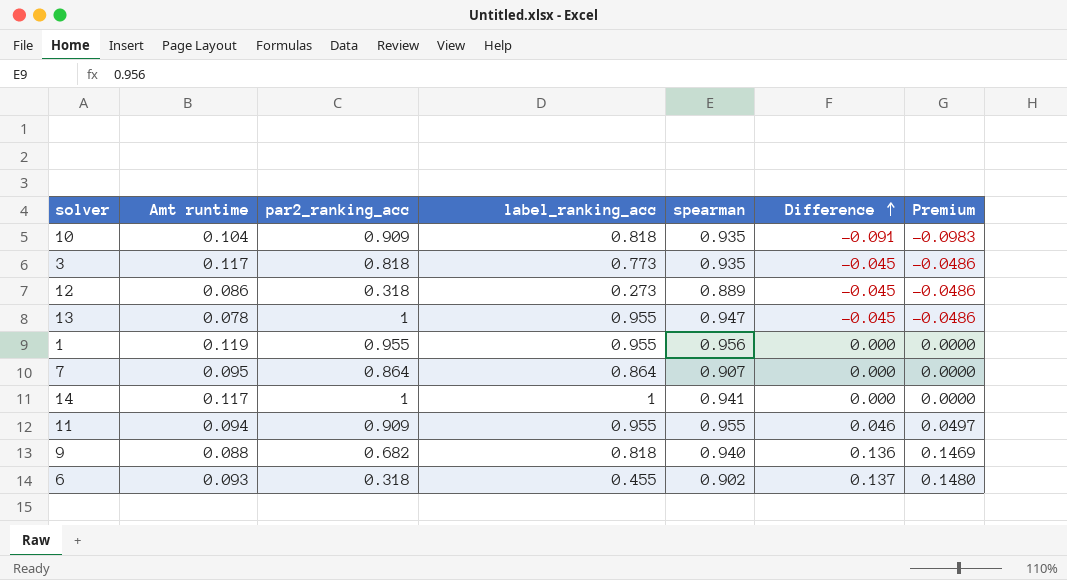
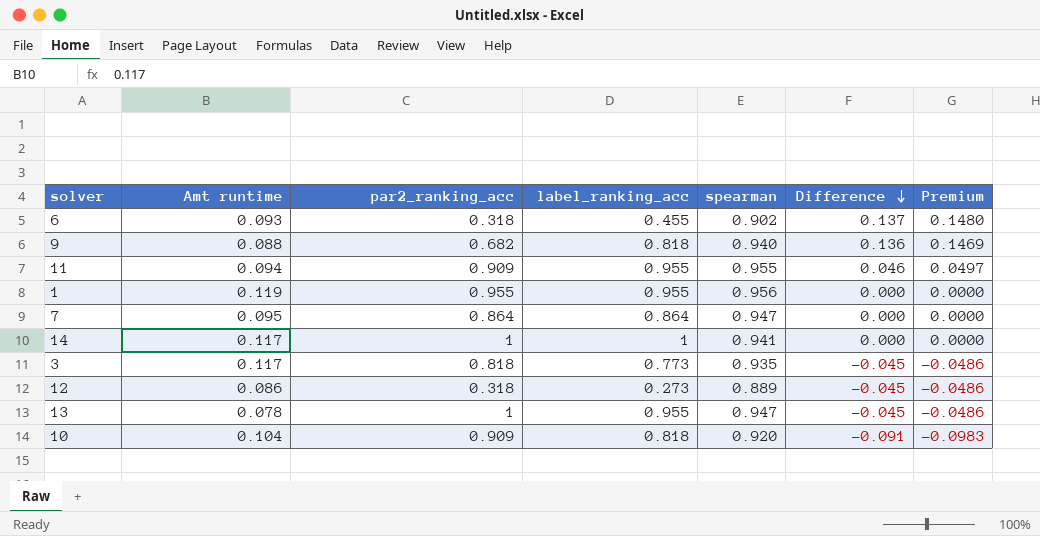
row order: Difference ascending -> Difference descending
7 | spearman: 0.907 -> 0.947
10 | spearman: 0.935 -> 0.920

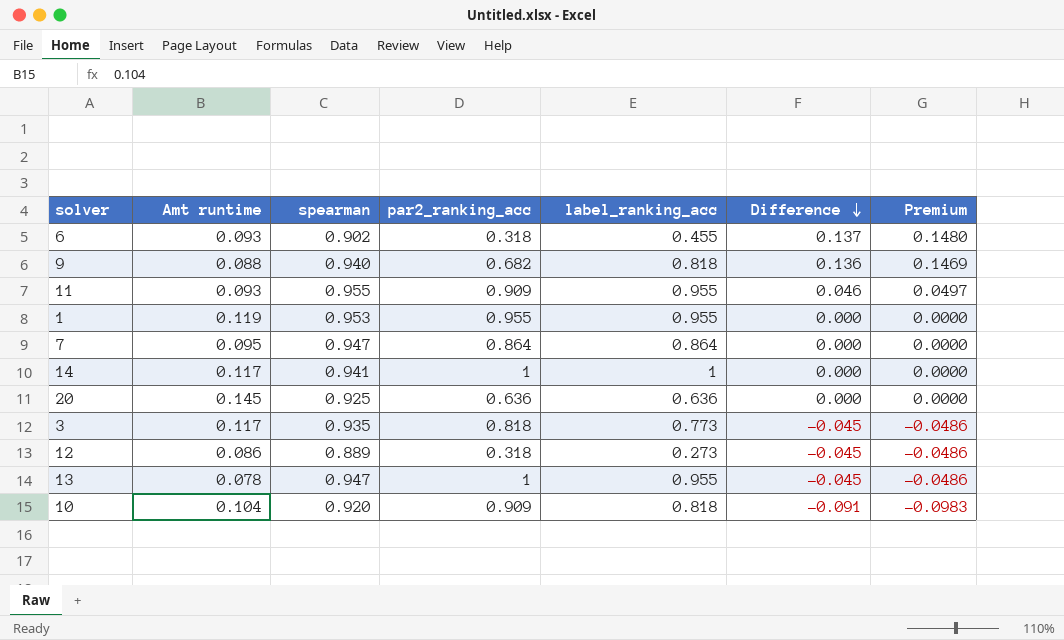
column spearman | position: 5 -> 3
11 | Amt runtime: 0.094 -> 0.093
1 | spearman: 0.956 -> 0.953
row 20: none -> 0.145 | 0.925 | 0.636 | 0.636 | 0.000 | 0.0000

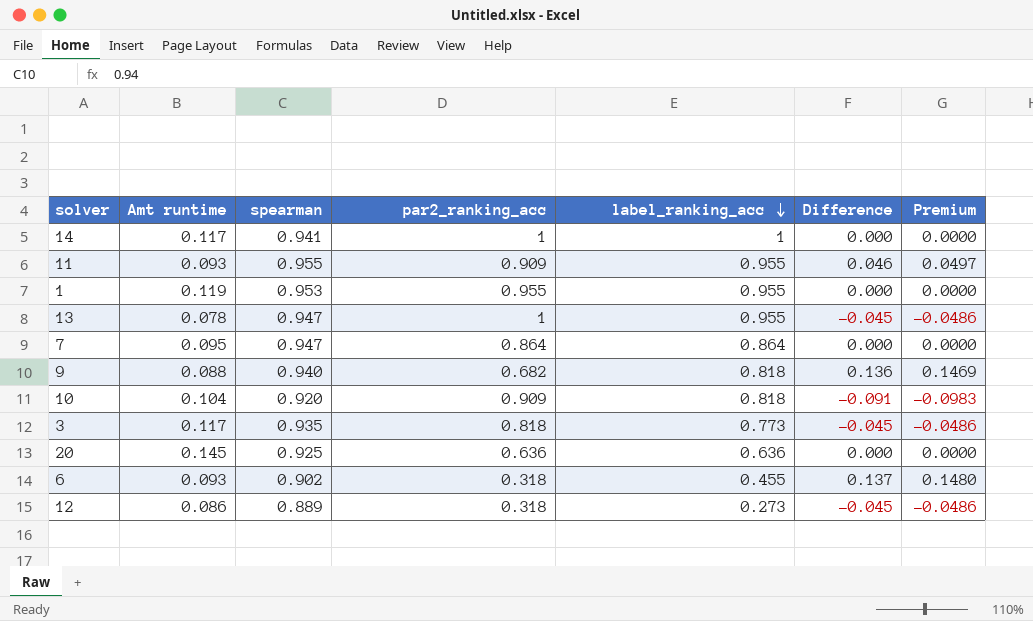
row order: Difference descending -> label_ranking_acc descending

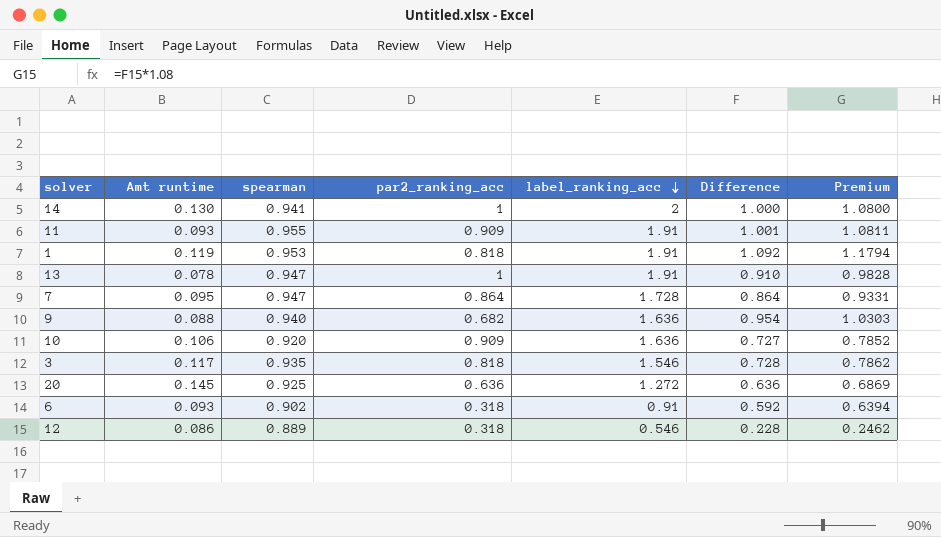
14 | Amt runtime: 0.117 -> 0.130
14 | label_ranking_acc: 1 -> 2
14 | Difference: 0.000 -> 1.000
14 | Premium: 0.0000 -> 1.0800
11 | label_ranking_acc: 0.955 -> 1.91
11 | Difference: 0.046 -> 1.001
11 | Premium: 0.0497 -> 1.0811
1 | par2_ranking_acc: 0.955 -> 0.818
1 | label_ranking_acc: 0.955 -> 1.91
1 | Difference: 0.000 -> 1.092
1 | Premium: 0.0000 -> 1.1794
13 | label_ranking_acc: 0.955 -> 1.91
13 | Difference: -0.045 -> 0.910
13 | Premium: -0.0486 -> 0.9828
7 | label_ranking_acc: 0.864 -> 1.728
7 | Difference: 0.000 -> 0.864
7 | Premium: 0.0000 -> 0.9331
9 | label_ranking_acc: 0.818 -> 1.636
9 | Difference: 0.136 -> 0.954
9 | Premium: 0.1469 -> 1.0303
10 | Amt runtime: 0.104 -> 0.106
10 | label_ranking_acc: 0.818 -> 1.636
10 | Difference: -0.091 -> 0.727
10 | Premium: -0.0983 -> 0.7852
3 | label_ranking_acc: 0.773 -> 1.546
3 | Difference: -0.045 -> 0.728
3 | Premium: -0.0486 -> 0.7862
20 | label_ranking_acc: 0.636 -> 1.272
20 | Difference: 0.000 -> 0.636
20 | Premium: 0.0000 -> 0.6869
6 | label_ranking_acc: 0.455 -> 0.91
6 | Difference: 0.137 -> 0.592
6 | Premium: 0.1480 -> 0.6394
12 | label_ranking_acc: 0.273 -> 0.546
12 | Difference: -0.045 -> 0.228
12 | Premium: -0.0486 -> 0.2462

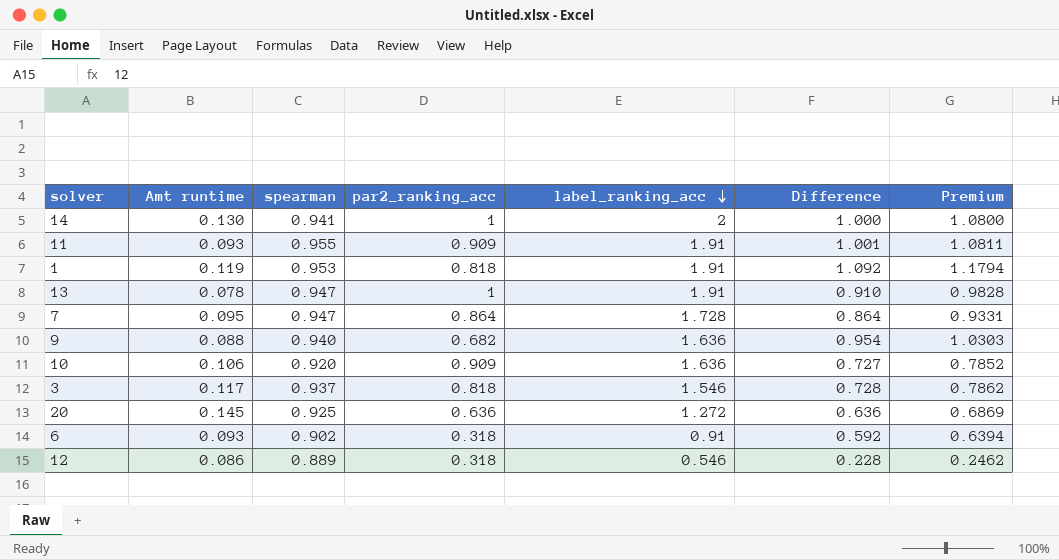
3 | spearman: 0.935 -> 0.937

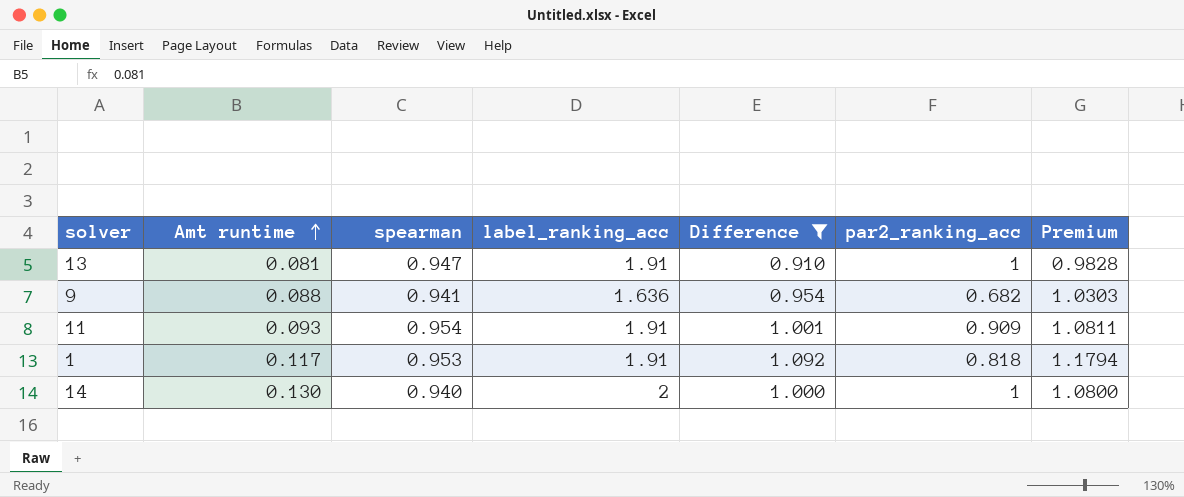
filter: none -> Difference >= 0.910
row order: label_ranking_acc descending -> Amt runtime ascending
column par2_ranking_acc | position: 4 -> 6
13 | Amt runtime: 0.078 -> 0.081
9 | spearman: 0.940 -> 0.941
11 | spearman: 0.955 -> 0.954
1 | Amt runtime: 0.119 -> 0.117
14 | spearman: 0.941 -> 0.940

